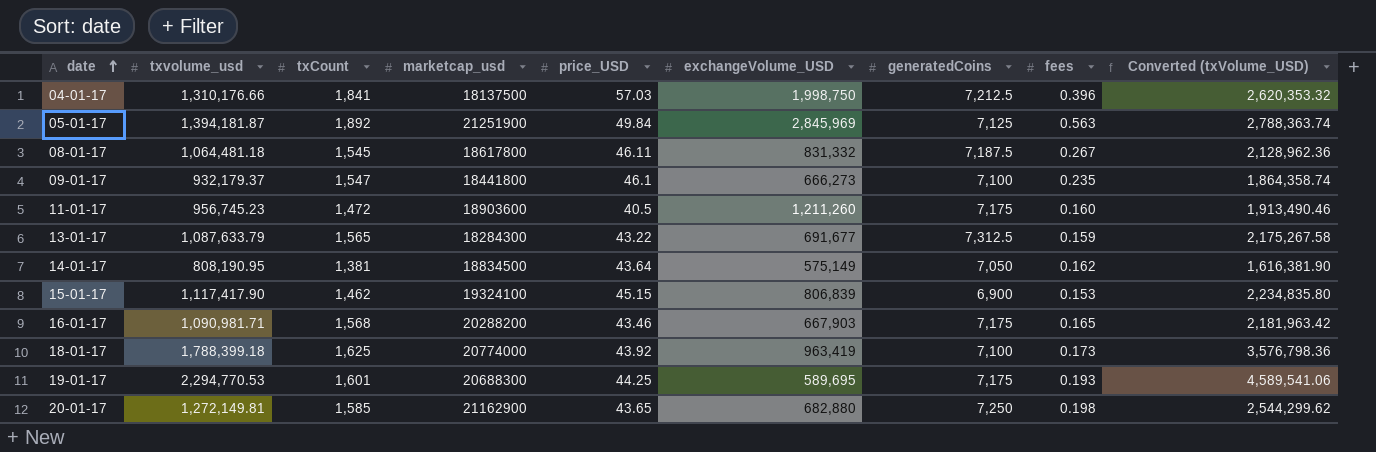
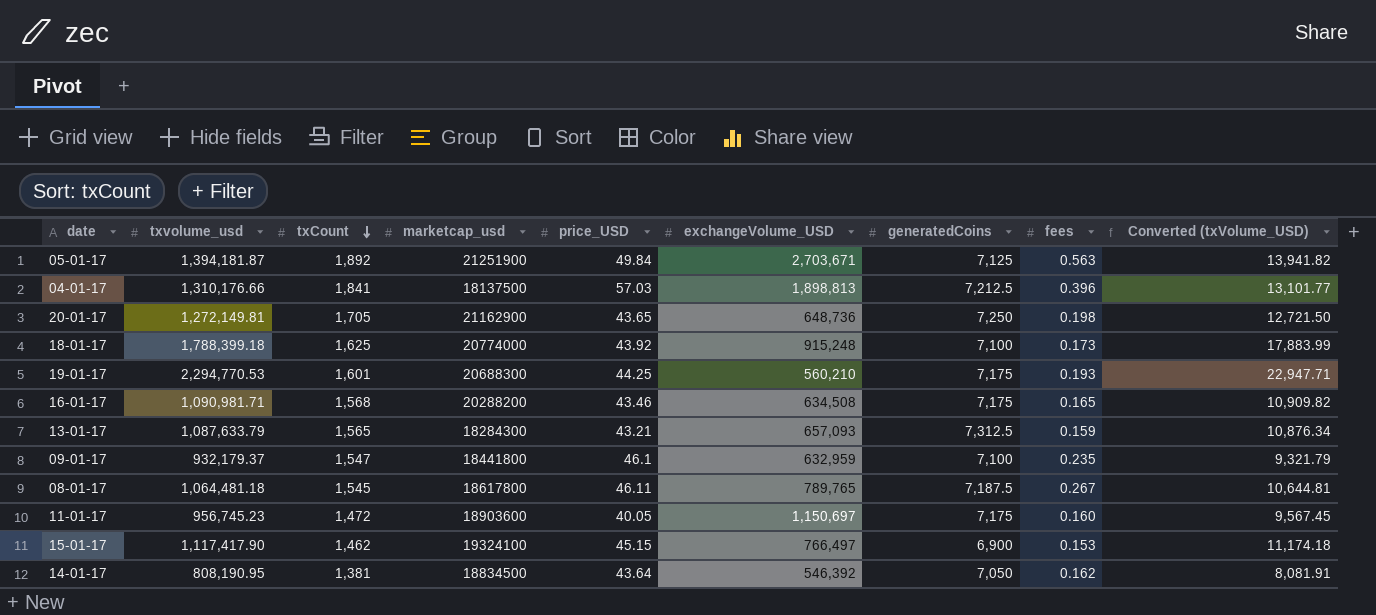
row order: date ascending -> txCount descending
column Converted (txVolume_USD) | formula: [txvolume_usd] * 2 -> [txvolume_usd] * 0.01
05-01-17 | exchangeVolume_USD: 2,845,969 -> 2,703,671
04-01-17 | exchangeVolume_USD: 1,998,750 -> 1,898,813
20-01-17 | txCount: 1,585 -> 1,705
20-01-17 | exchangeVolume_USD: 682,880 -> 648,736
18-01-17 | exchangeVolume_USD: 963,419 -> 915,248
19-01-17 | exchangeVolume_USD: 589,695 -> 560,210
16-01-17 | exchangeVolume_USD: 667,903 -> 634,508
13-01-17 | price_USD: 43.22 -> 43.21
13-01-17 | exchangeVolume_USD: 691,677 -> 657,093
09-01-17 | exchangeVolume_USD: 666,273 -> 632,959
08-01-17 | exchangeVolume_USD: 831,332 -> 789,765
11-01-17 | price_USD: 40.5 -> 40.05
11-01-17 | exchangeVolume_USD: 1,211,260 -> 1,150,697
15-01-17 | exchangeVolume_USD: 806,839 -> 766,497
14-01-17 | exchangeVolume_USD: 575,149 -> 546,392

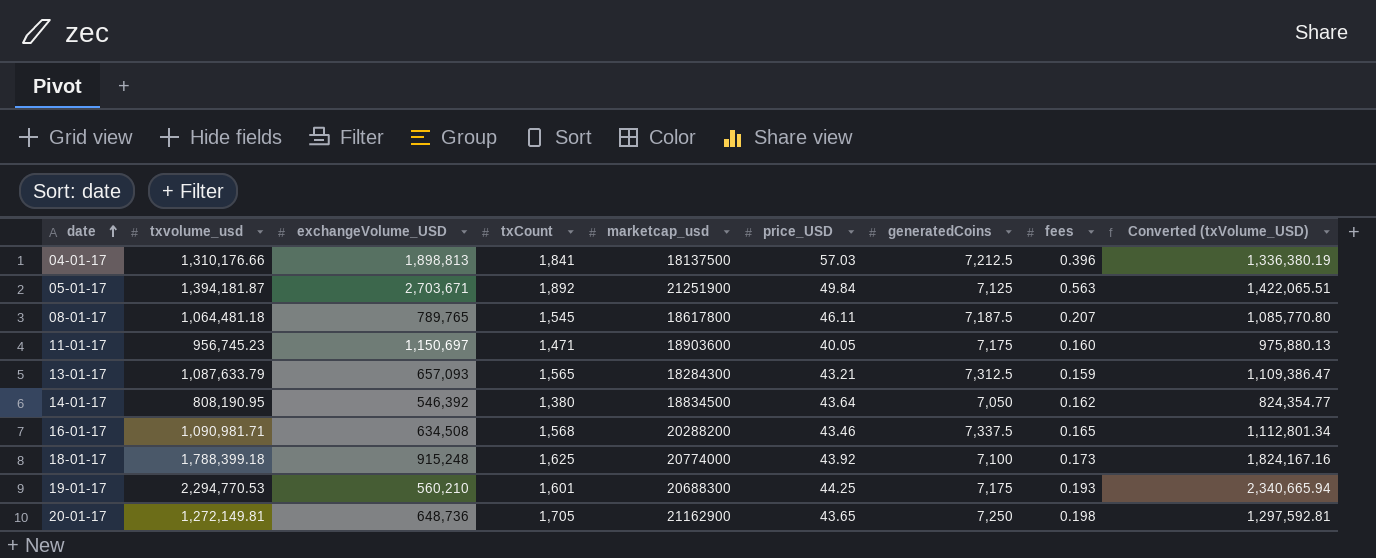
row order: txCount descending -> date ascending
column exchangeVolume_USD | position: 6 -> 3
column Converted (txVolume_USD) | formula: [txvolume_usd] * 0.01 -> [txvolume_usd] * 1.02
row 09-01-17: 932,179.37 | 1,547 | 18441800 | 46.1 | 632,959 | 7,100 | 0.235 | 9,321.79 -> none
row 15-01-17: 1,117,417.90 | 1,462 | 19324100 | 45.15 | 766,497 | 6,900 | 0.153 | 11,174.18 -> none
08-01-17 | fees: 0.267 -> 0.207
11-01-17 | txCount: 1,472 -> 1,471
14-01-17 | txCount: 1,381 -> 1,380
16-01-17 | generatedCoins: 7,175 -> 7,337.5

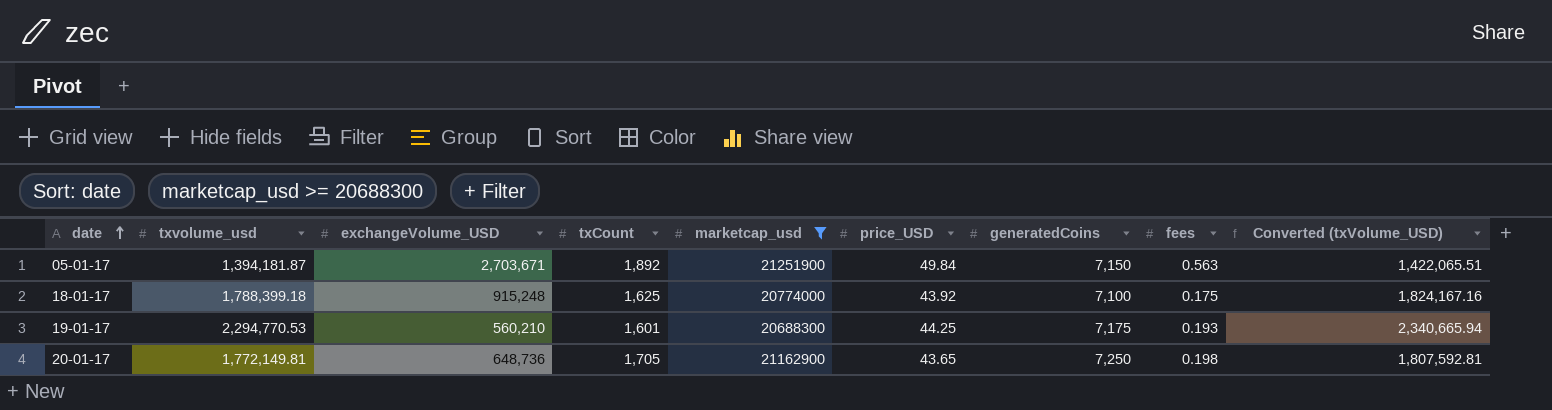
filter: none -> marketcap_usd >= 20688300
05-01-17 | generatedCoins: 7,125 -> 7,150
18-01-17 | fees: 0.173 -> 0.175
20-01-17 | txvolume_usd: 1,272,149.81 -> 1,772,149.81
20-01-17 | Converted (txVolume_USD): 1,297,592.81 -> 1,807,592.81

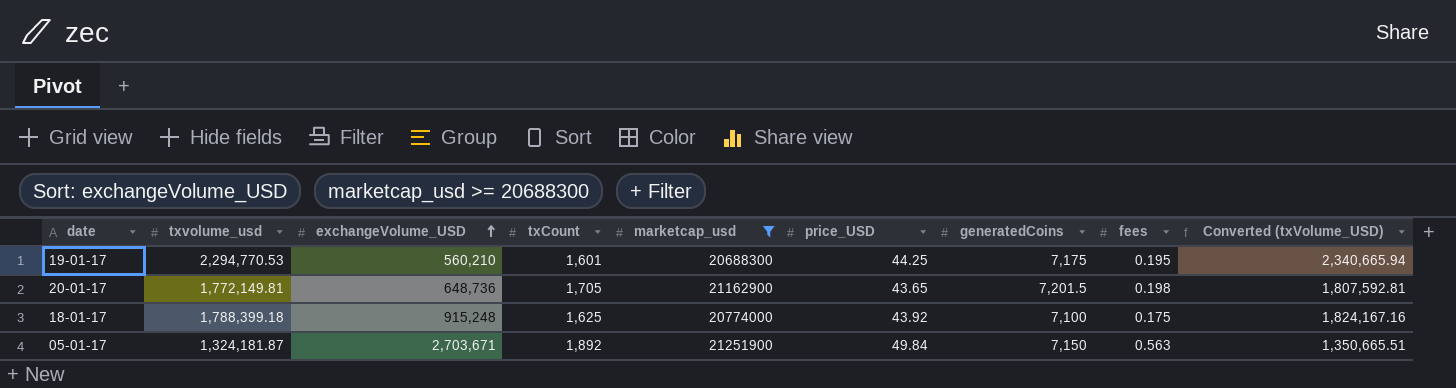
row order: date ascending -> exchangeVolume_USD ascending
19-01-17 | fees: 0.193 -> 0.195
20-01-17 | generatedCoins: 7,250 -> 7,201.5
05-01-17 | txvolume_usd: 1,394,181.87 -> 1,324,181.87
05-01-17 | Converted (txVolume_USD): 1,422,065.51 -> 1,350,665.51

